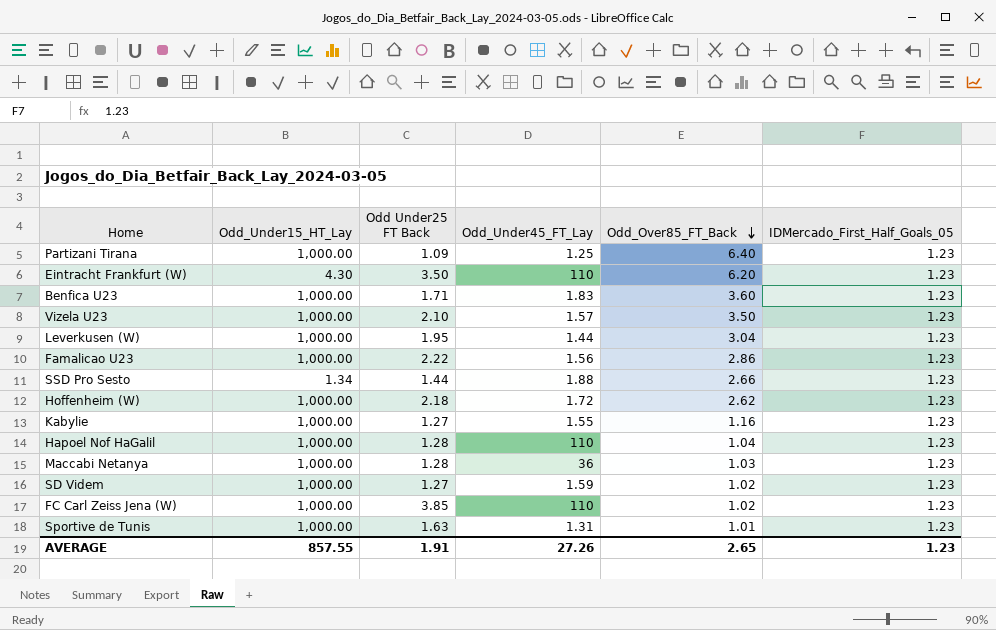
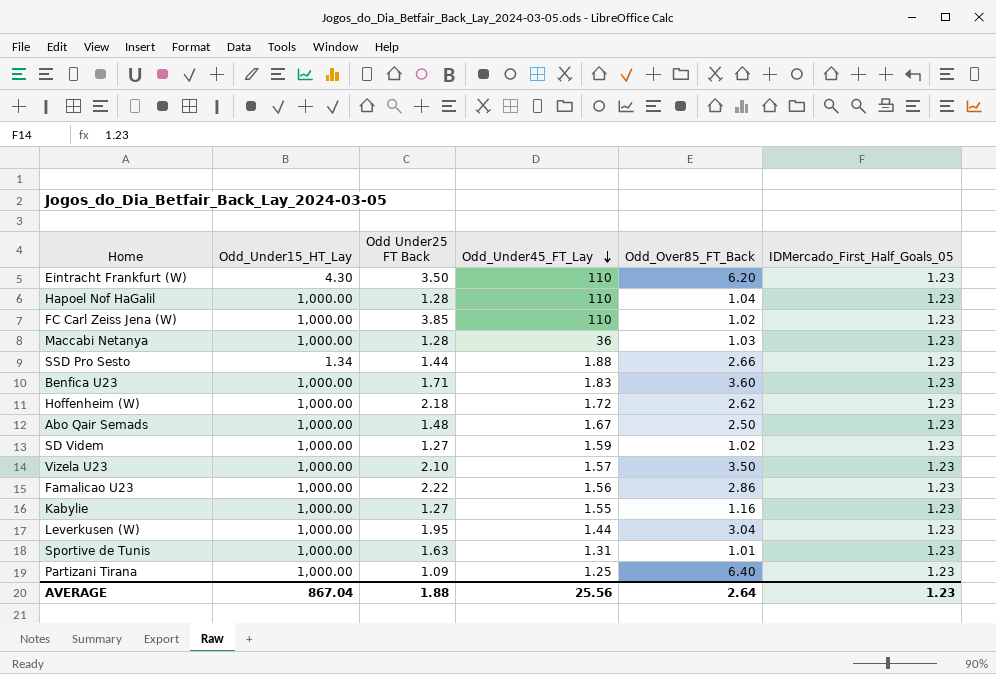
row order: Odd_Over85_FT_Back descending -> Odd_Under45_FT_Lay descending
row Abo Qair Semads: none -> 1,000.00 | 1.48 | 1.67 | 2.50 | 1.23
AVERAGE | Odd_Under15_HT_Lay: 857.55 -> 867.04
AVERAGE | Odd Under25 FT Back: 1.91 -> 1.88
AVERAGE | Odd_Under45_FT_Lay: 27.26 -> 25.56
AVERAGE | Odd_Over85_FT_Back: 2.65 -> 2.64

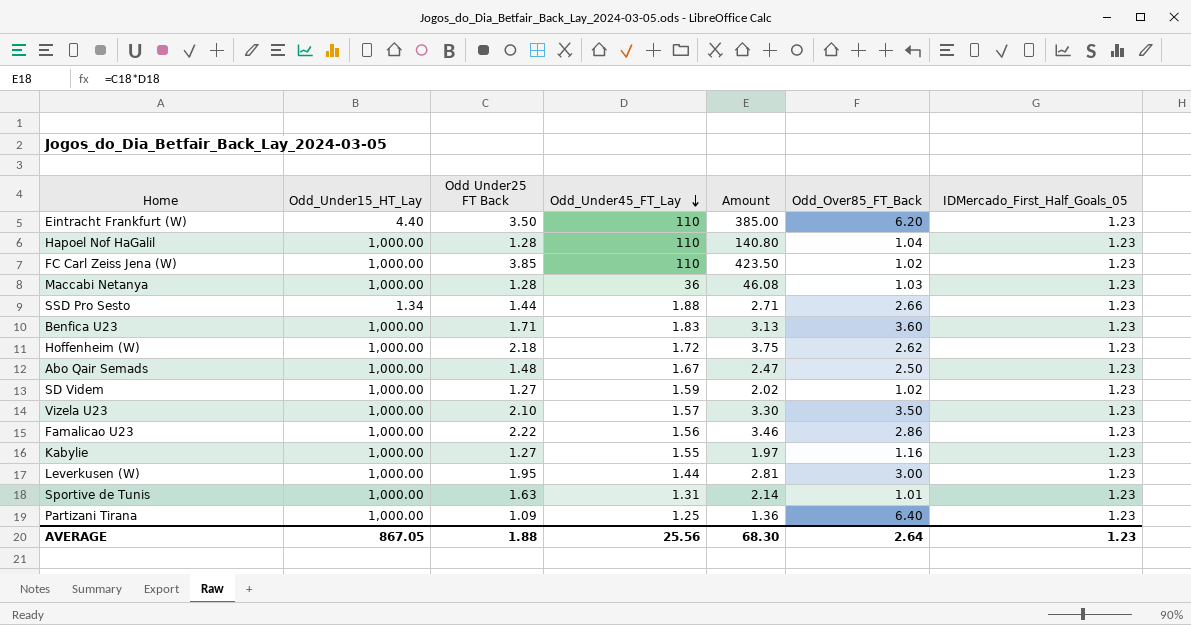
column Amount | formula: none -> [Odd Under25 FT Back] * [Odd_Under45_FT_Lay]
Eintracht Frankfurt (W) | Odd_Under15_HT_Lay: 4.30 -> 4.40
Leverkusen (W) | Odd_Over85_FT_Back: 3.04 -> 3.00
AVERAGE | Odd_Under15_HT_Lay: 867.04 -> 867.05

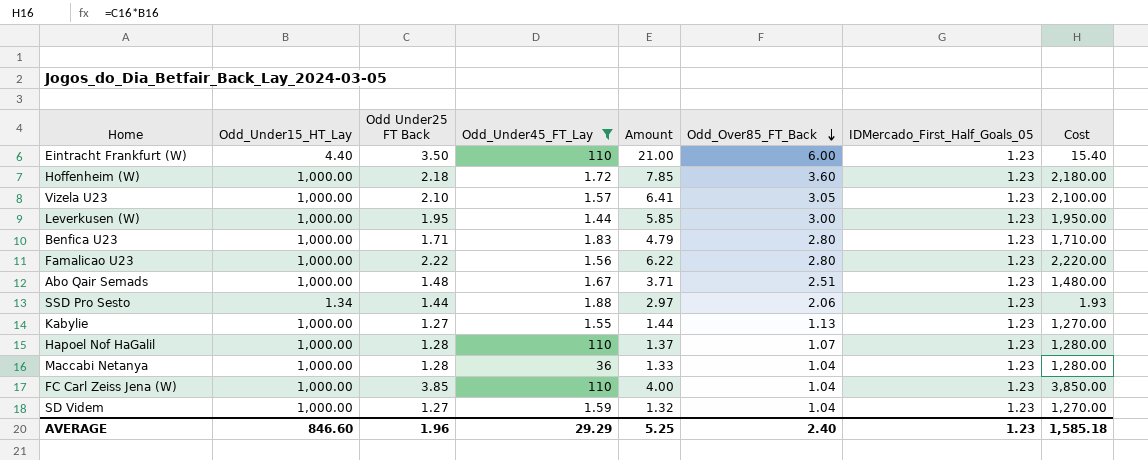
filter: none -> Odd_Under45_FT_Lay >= 1.44
row order: Odd_Under45_FT_Lay descending -> Odd_Over85_FT_Back descending
column Amount | formula: [Odd Under25 FT Back] * [Odd_Under45_FT_Lay] -> [Odd Under25 FT Back] * [Odd_Over85_FT_Back]
column Cost | formula: none -> [Odd_Under15_HT_Lay] * [Odd Under25 FT Back]
Eintracht Frankfurt (W) | Odd_Over85_FT_Back: 6.20 -> 6.00
Hoffenheim (W) | Odd_Over85_FT_Back: 2.62 -> 3.60
Vizela U23 | Odd_Over85_FT_Back: 3.50 -> 3.05
Benfica U23 | Odd_Over85_FT_Back: 3.60 -> 2.80
Famalicao U23 | Odd_Over85_FT_Back: 2.86 -> 2.80
Abo Qair Semads | Odd_Over85_FT_Back: 2.50 -> 2.51
SSD Pro Sesto | Odd_Over85_FT_Back: 2.66 -> 2.06
Kabylie | Odd_Over85_FT_Back: 1.16 -> 1.13
Hapoel Nof HaGalil | Odd_Over85_FT_Back: 1.04 -> 1.07
Maccabi Netanya | Odd_Over85_FT_Back: 1.03 -> 1.04
FC Carl Zeiss Jena (W) | Odd_Over85_FT_Back: 1.02 -> 1.04
SD Videm | Odd_Over85_FT_Back: 1.02 -> 1.04
AVERAGE | Odd_Under15_HT_Lay: 867.05 -> 846.60
AVERAGE | Odd Under25 FT Back: 1.88 -> 1.96
AVERAGE | Odd_Under45_FT_Lay: 25.56 -> 29.29
AVERAGE | Amount: 68.30 -> 5.25
AVERAGE | Odd_Over85_FT_Back: 2.64 -> 2.40

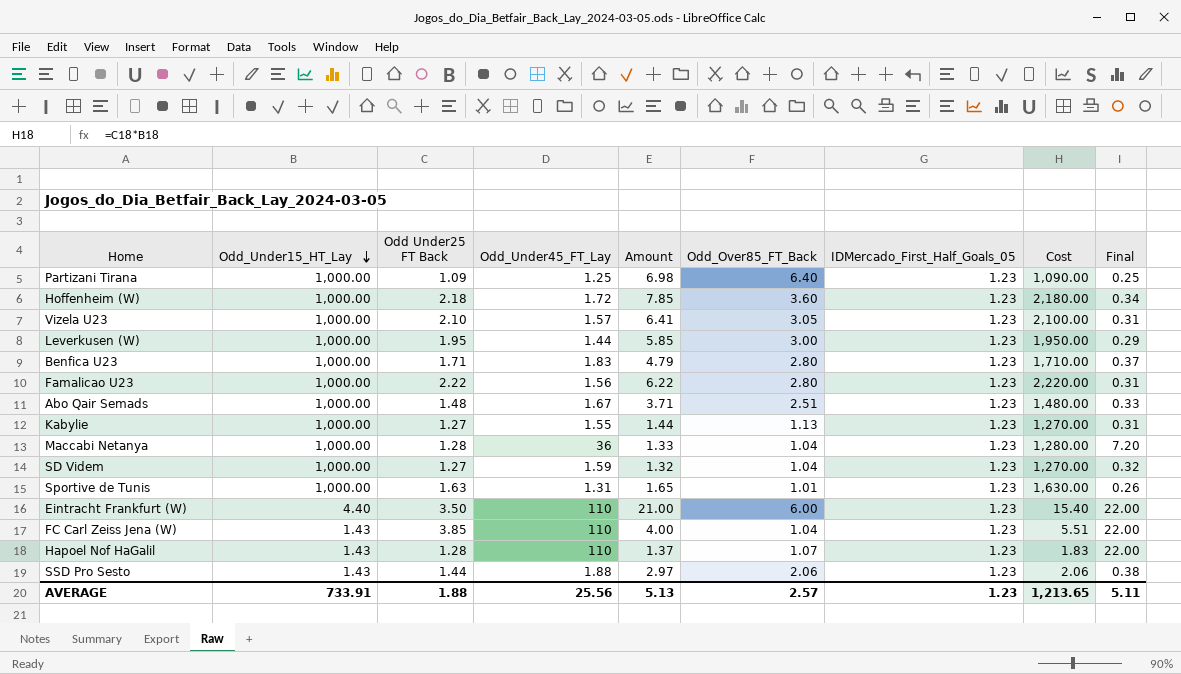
filter: Odd_Under45_FT_Lay >= 1.44 -> none
row order: Odd_Over85_FT_Back descending -> Odd_Under15_HT_Lay descending
column Final | formula: none -> [Odd_Under45_FT_Lay] * 0.2
FC Carl Zeiss Jena (W) | Odd_Under15_HT_Lay: 1,000.00 -> 1.43
FC Carl Zeiss Jena (W) | Cost: 3,850.00 -> 5.51
Hapoel Nof HaGalil | Odd_Under15_HT_Lay: 1,000.00 -> 1.43
Hapoel Nof HaGalil | Cost: 1,280.00 -> 1.83
SSD Pro Sesto | Odd_Under15_HT_Lay: 1.34 -> 1.43
SSD Pro Sesto | Cost: 1.93 -> 2.06
AVERAGE | Odd_Under15_HT_Lay: 846.60 -> 733.91
AVERAGE | Odd Under25 FT Back: 1.96 -> 1.88
AVERAGE | Odd_Under45_FT_Lay: 29.29 -> 25.56
AVERAGE | Amount: 5.25 -> 5.13
AVERAGE | Odd_Over85_FT_Back: 2.40 -> 2.57
AVERAGE | Cost: 1,585.18 -> 1,213.65

